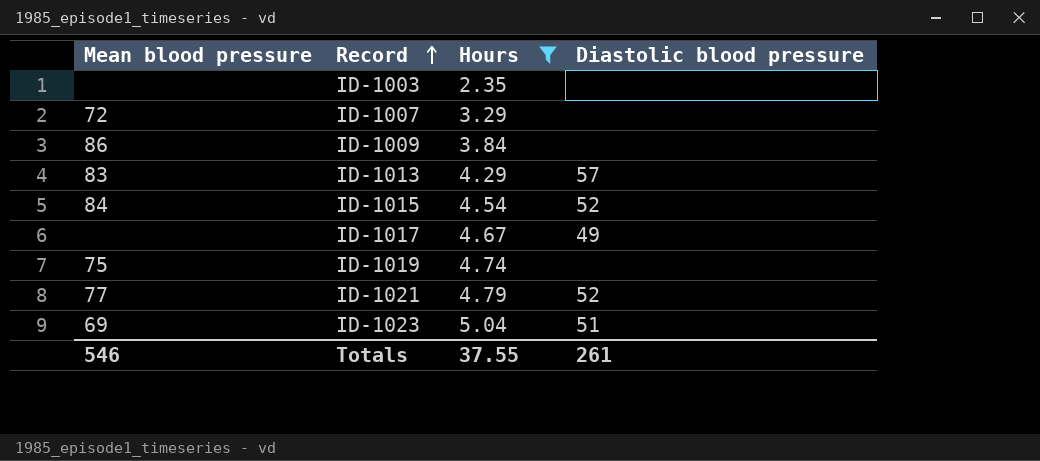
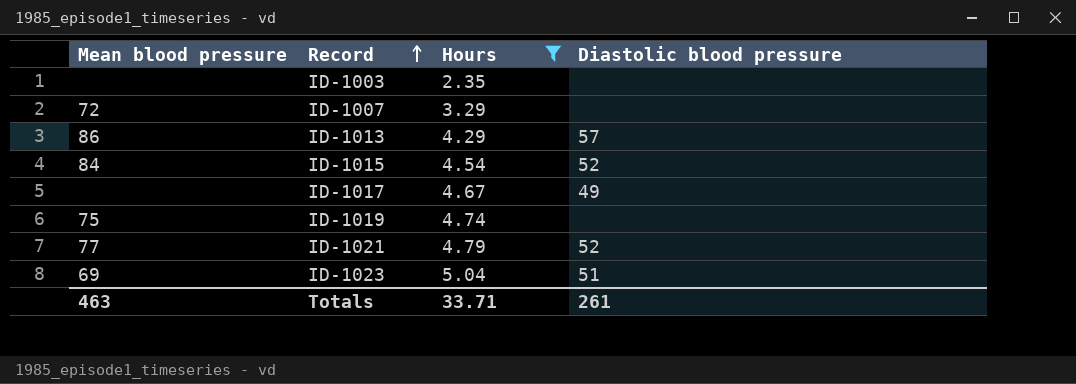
row ID-1009: 86 | 3.84 | none -> none
ID-1013 | Mean blood pressure: 83 -> 86
Totals | Mean blood pressure: 546 -> 463
Totals | Hours: 37.55 -> 33.71

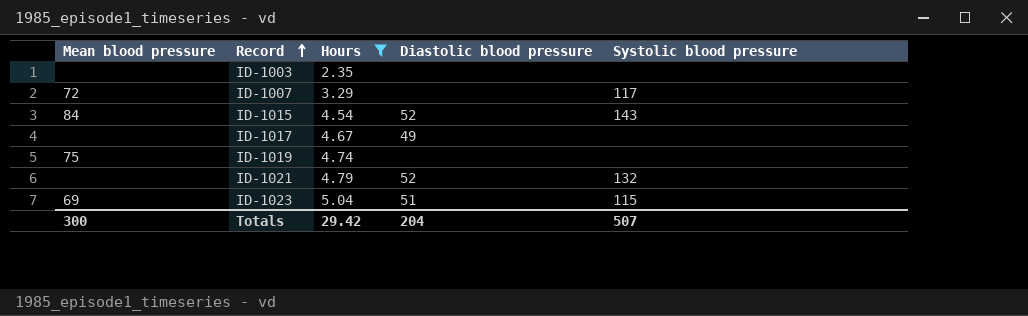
column Systolic blood pressure | position: none -> 5
row ID-1013: 86 | 4.29 | 57 -> none
ID-1021 | Mean blood pressure: 77 -> none
Totals | Mean blood pressure: 463 -> 300
Totals | Hours: 33.71 -> 29.42
Totals | Diastolic blood pressure: 261 -> 204

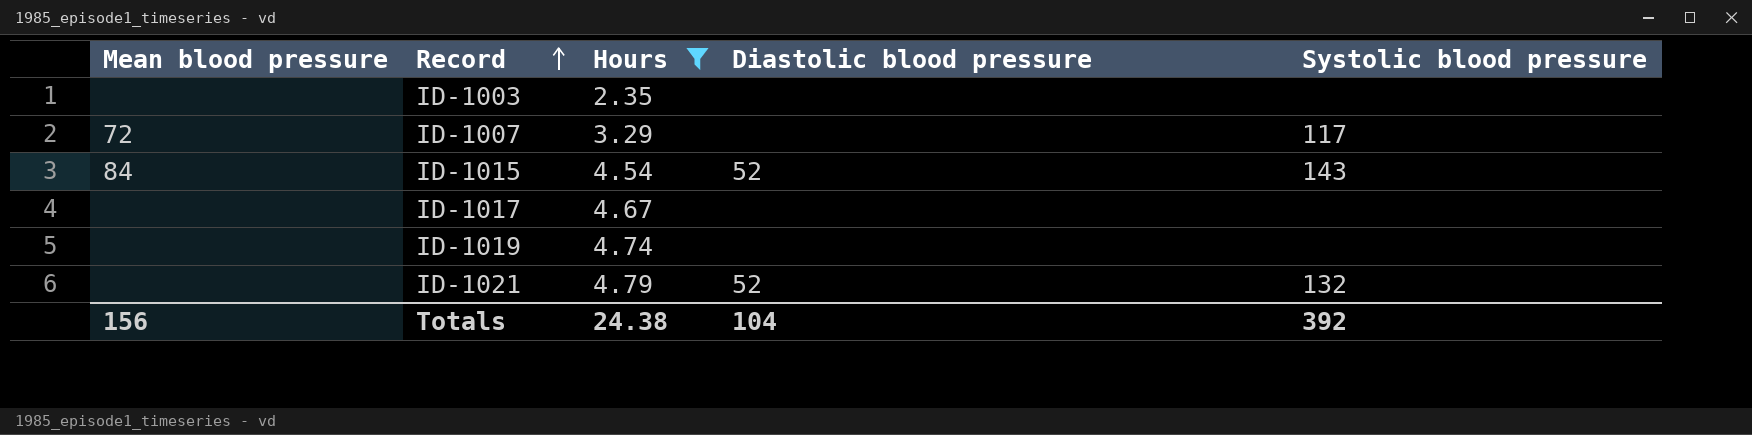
row ID-1023: 69 | 5.04 | 51 | 115 -> none
ID-1017 | Diastolic blood pressure: 49 -> none
ID-1019 | Mean blood pressure: 75 -> none
Totals | Mean blood pressure: 300 -> 156
Totals | Hours: 29.42 -> 24.38
Totals | Diastolic blood pressure: 204 -> 104
Totals | Systolic blood pressure: 507 -> 392

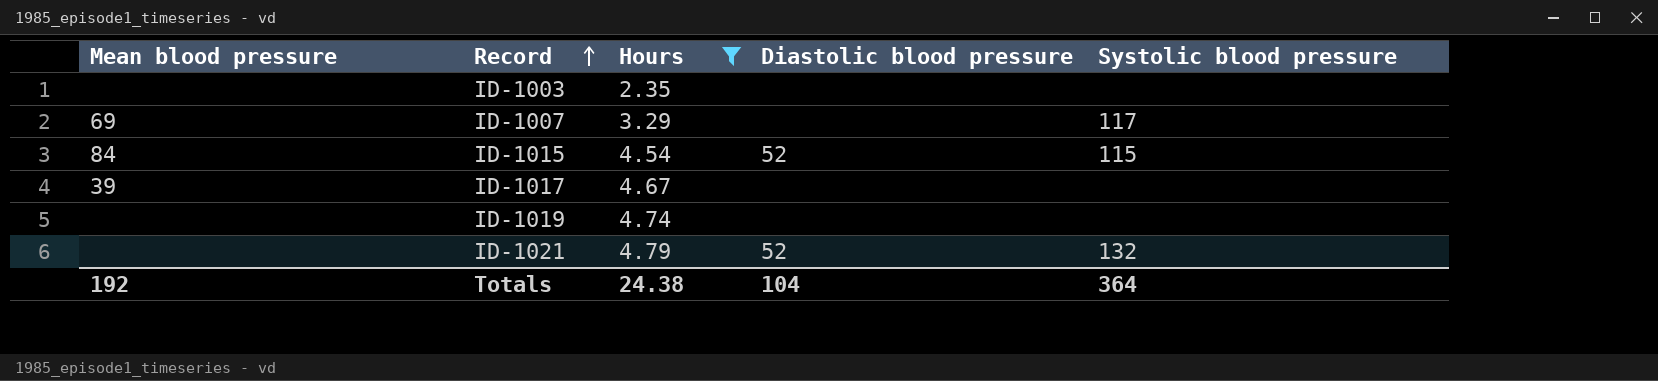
ID-1007 | Mean blood pressure: 72 -> 69
ID-1015 | Systolic blood pressure: 143 -> 115
ID-1017 | Mean blood pressure: none -> 39
Totals | Mean blood pressure: 156 -> 192
Totals | Systolic blood pressure: 392 -> 364

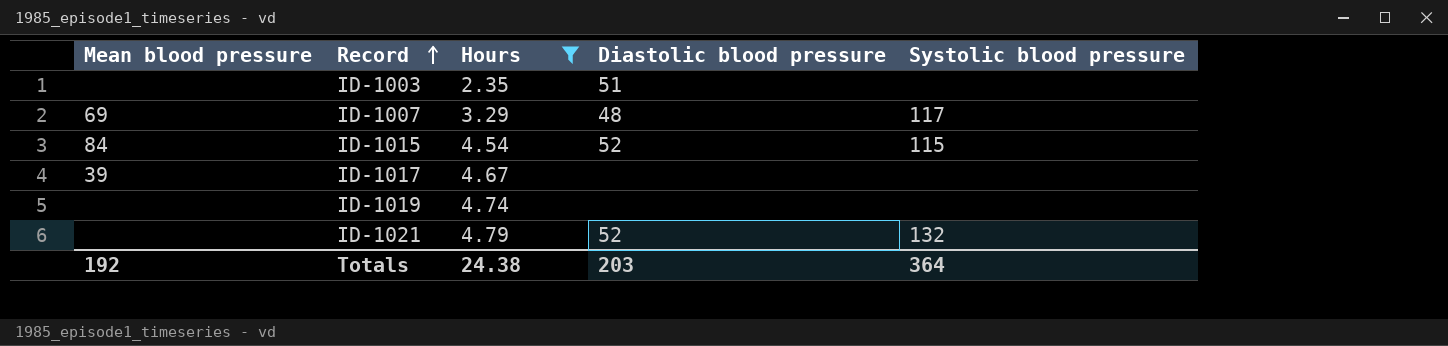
ID-1003 | Diastolic blood pressure: none -> 51
ID-1007 | Diastolic blood pressure: none -> 48
Totals | Diastolic blood pressure: 104 -> 203

